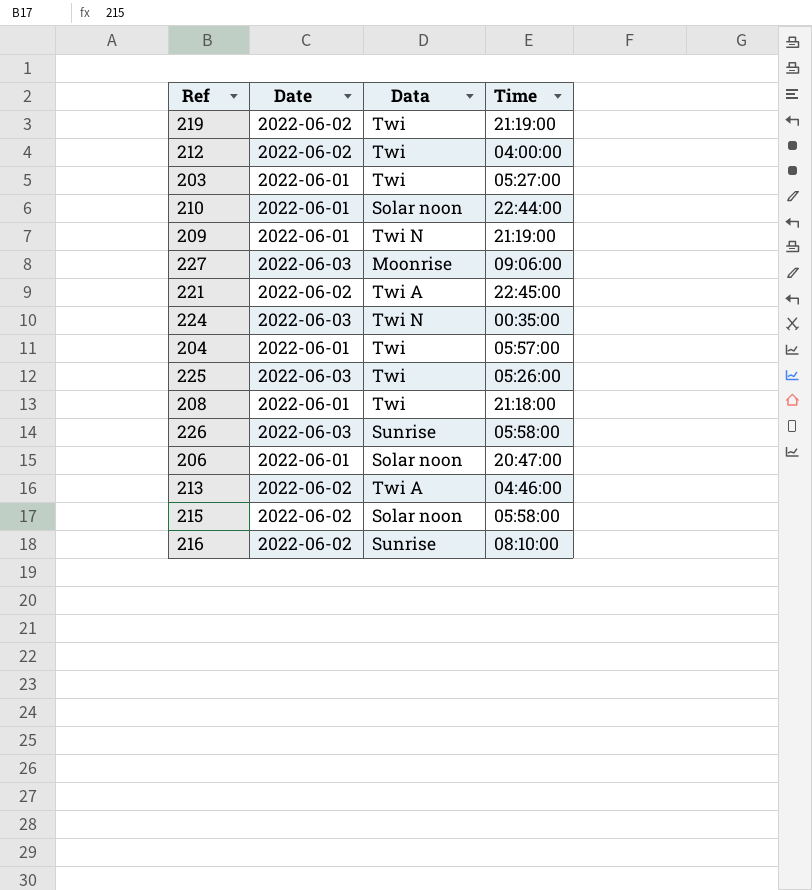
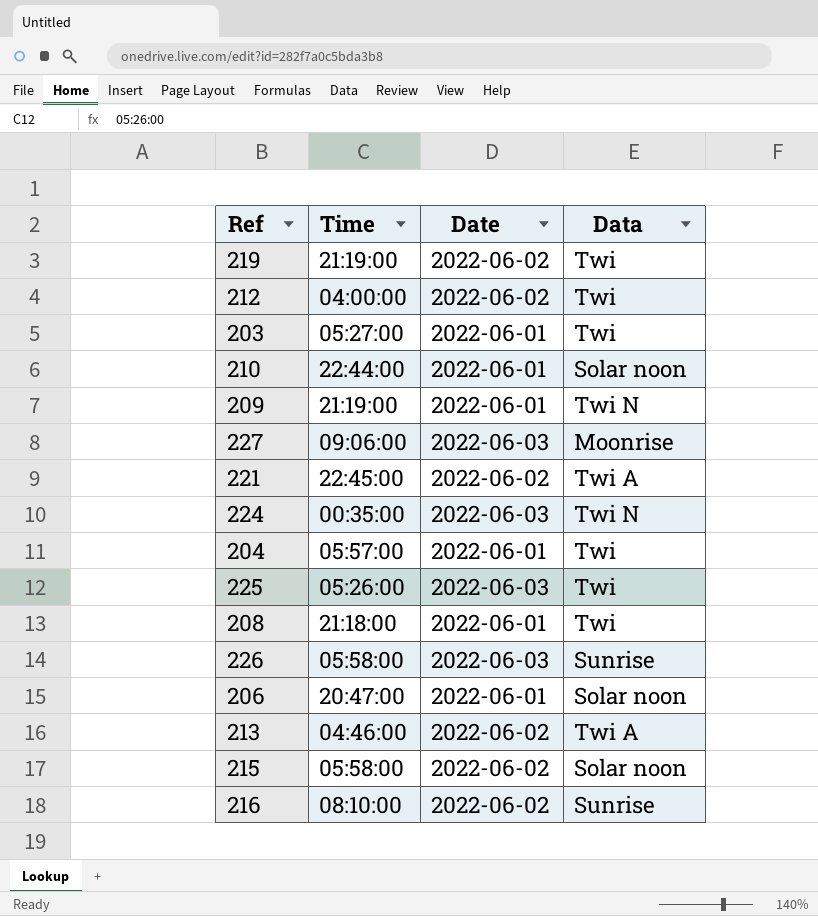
column Time | position: 4 -> 2

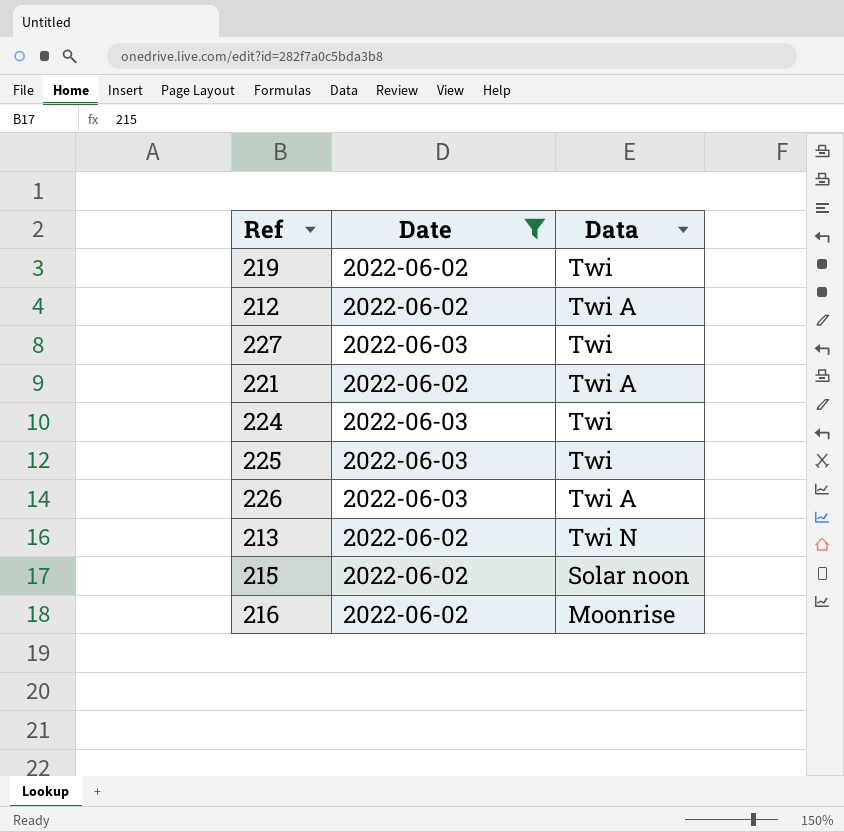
filter: none -> Date != 2022-06-01
column Time | position: 2 -> none
212 | Data: Twi -> Twi A
227 | Data: Moonrise -> Twi
224 | Data: Twi N -> Twi
226 | Data: Sunrise -> Twi A
213 | Data: Twi A -> Twi N
216 | Data: Sunrise -> Moonrise

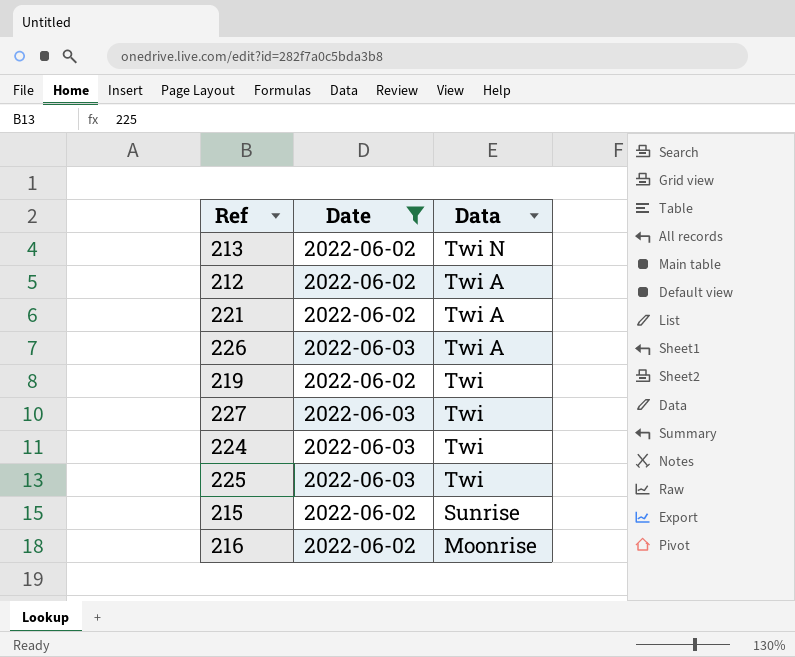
row order: none -> Data descending
215 | Data: Solar noon -> Sunrise

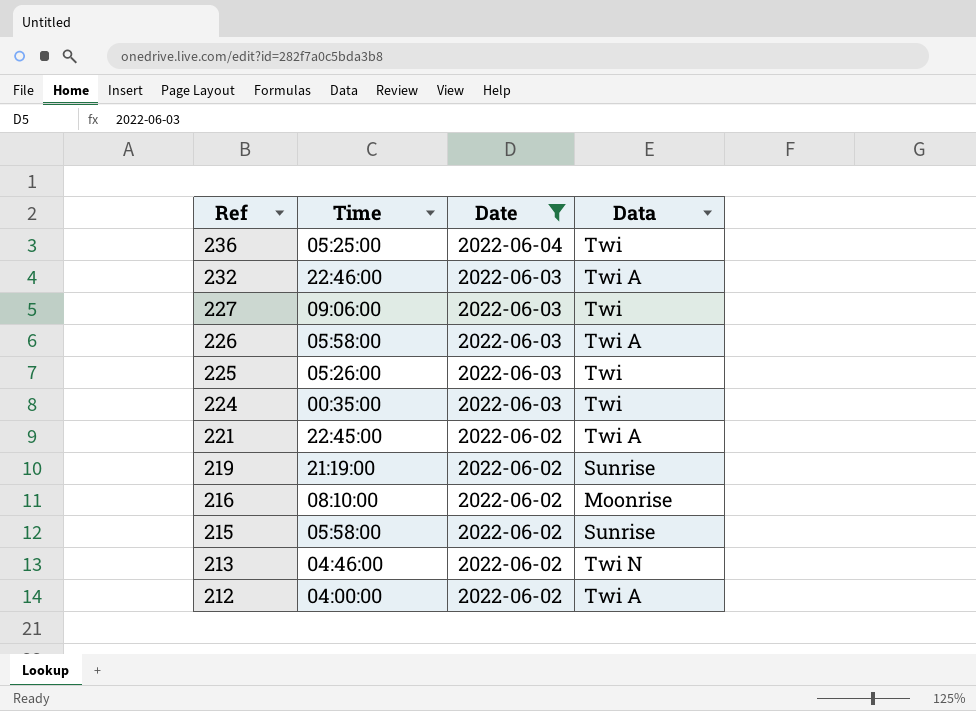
row order: Data descending -> Ref descending
column Time | position: none -> 2
row 236: none -> 05:25:00 | 2022-06-04 | Twi
row 232: none -> 22:46:00 | 2022-06-03 | Twi A
219 | Data: Twi -> Sunrise

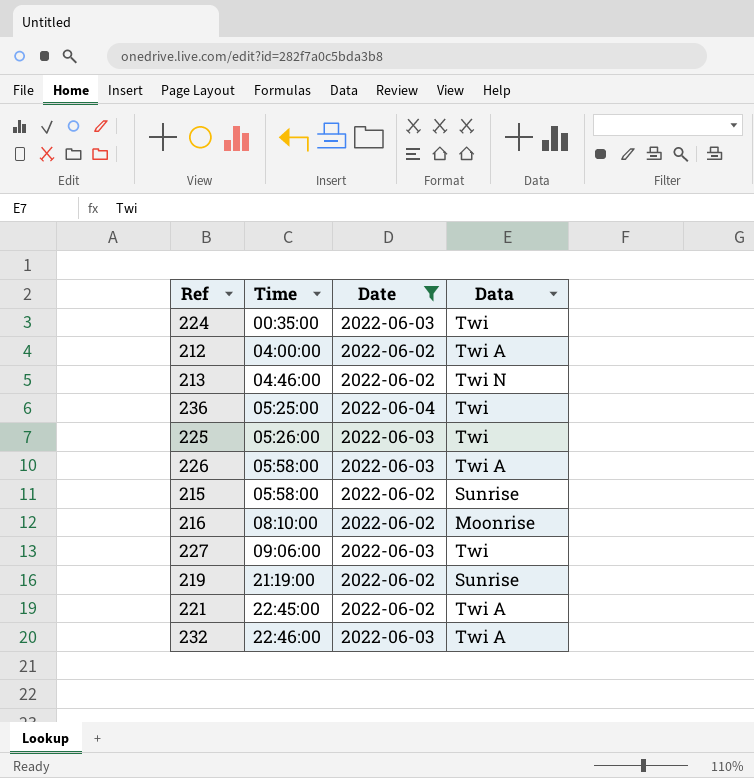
row order: Ref descending -> Time ascending

